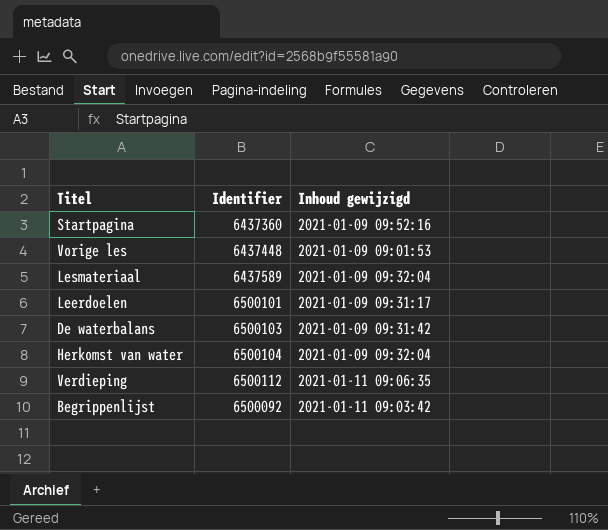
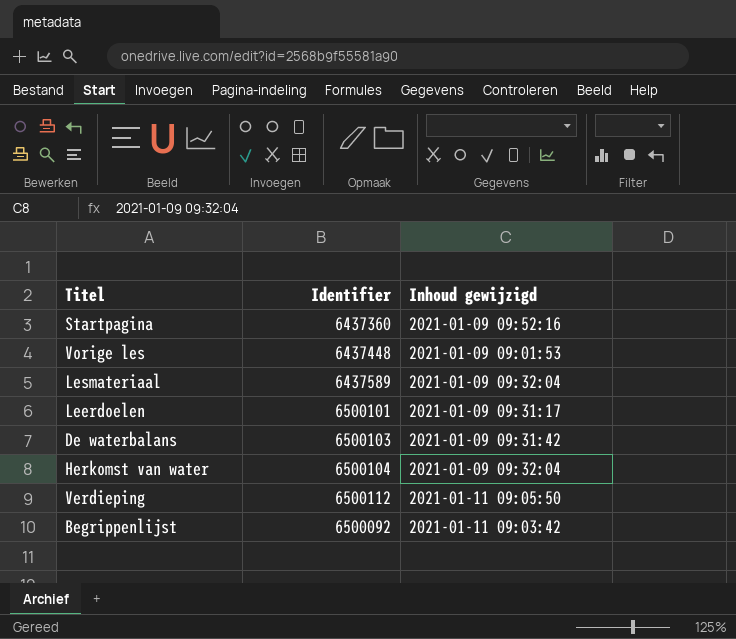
Verdieping | Inhoud gewijzigd: 2021-01-11 09:06:35 -> 2021-01-11 09:05:50

